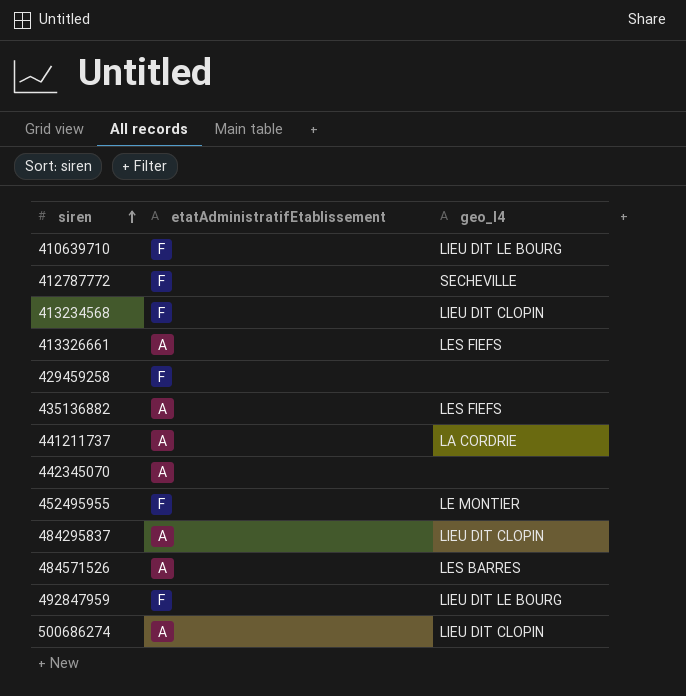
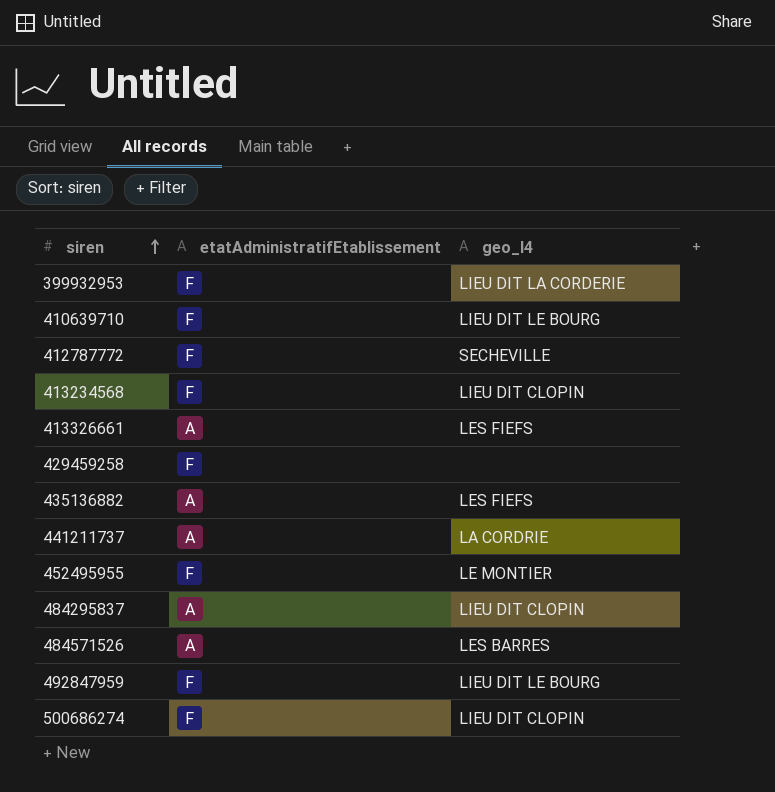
row 442345070: A | none -> none
row 399932953: none -> F | LIEU DIT LA CORDERIE
500686274 | etatAdministratifEtablissement: A -> F

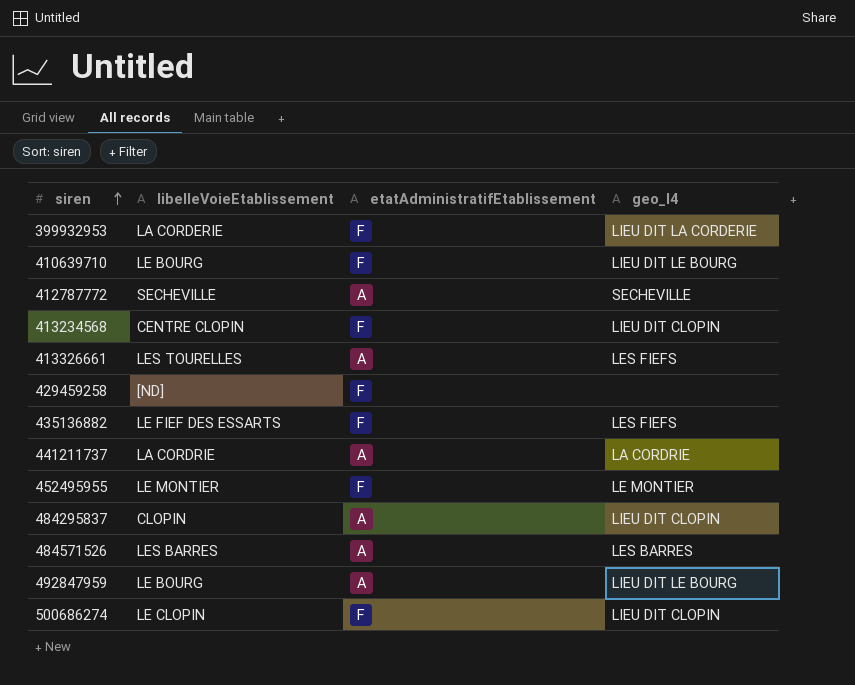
column libelleVoieEtablissement | position: none -> 2
412787772 | etatAdministratifEtablissement: F -> A
435136882 | etatAdministratifEtablissement: A -> F
492847959 | etatAdministratifEtablissement: F -> A

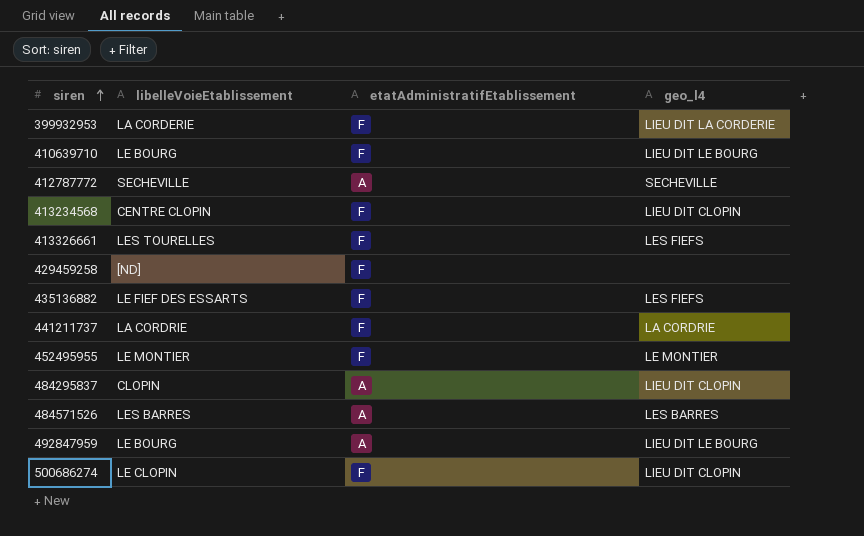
413326661 | etatAdministratifEtablissement: A -> F
441211737 | etatAdministratifEtablissement: A -> F

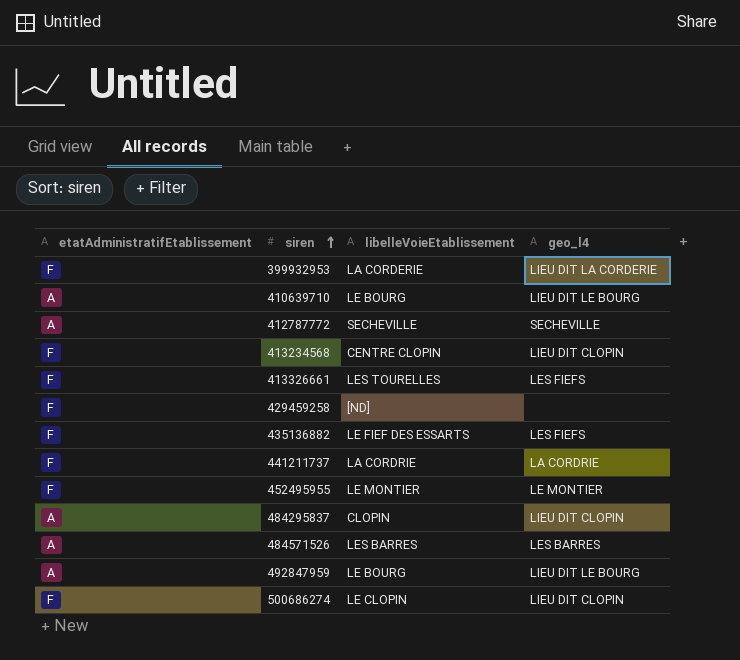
column etatAdministratifEtablissement | position: 3 -> 1
410639710 | etatAdministratifEtablissement: F -> A

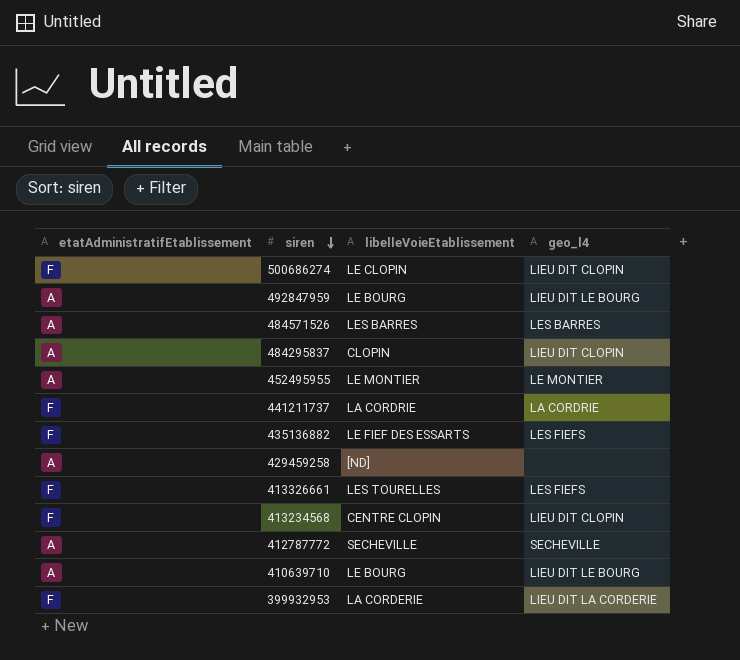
row order: siren ascending -> siren descending
452495955 | etatAdministratifEtablissement: F -> A
429459258 | etatAdministratifEtablissement: F -> A

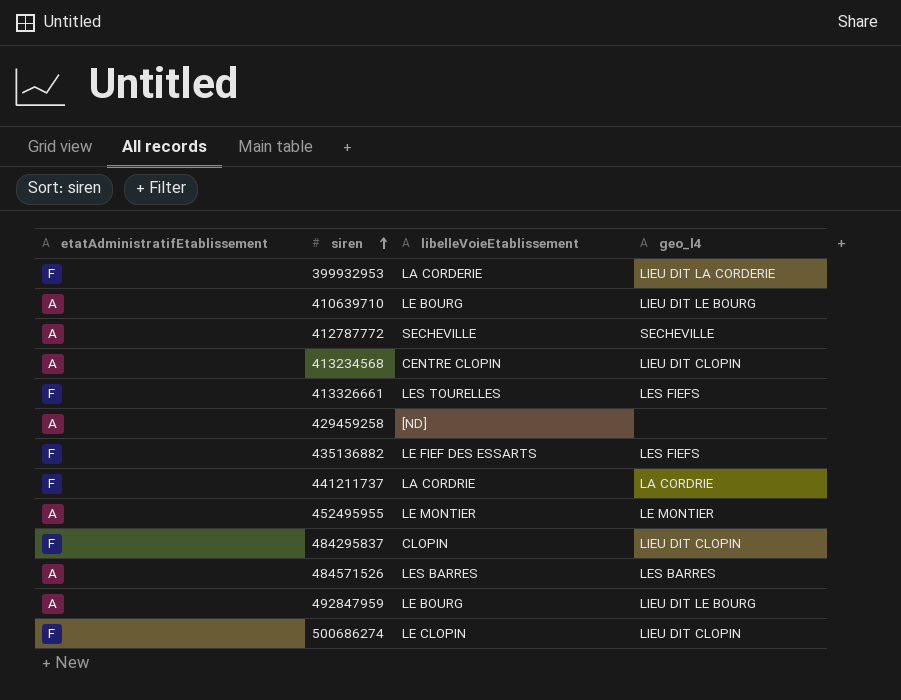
row order: siren descending -> siren ascending
413234568 | etatAdministratifEtablissement: F -> A
484295837 | etatAdministratifEtablissement: A -> F

